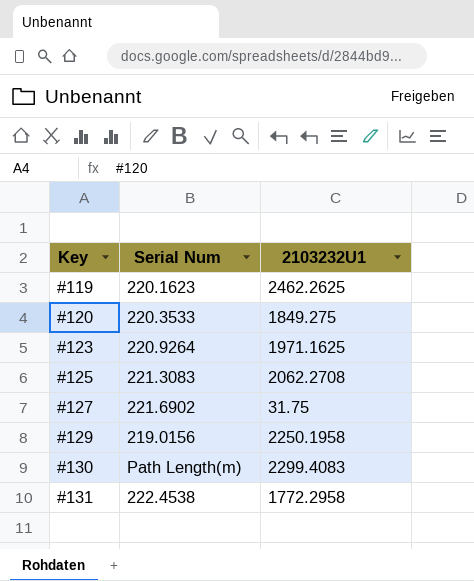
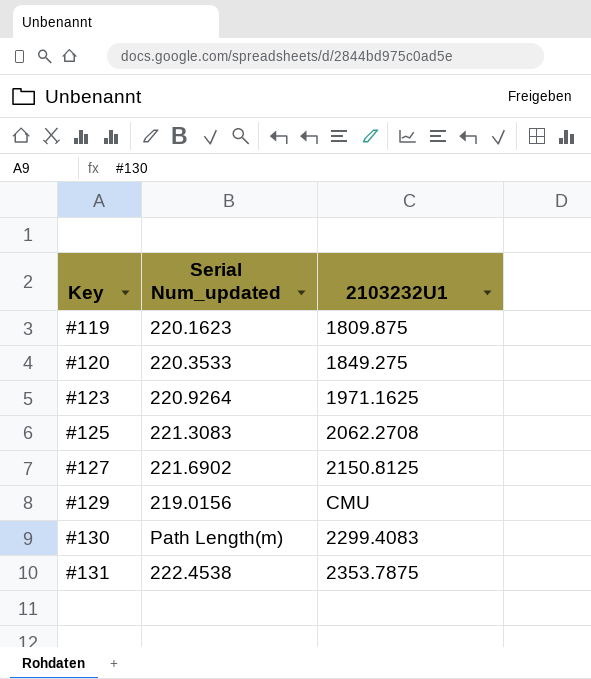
column name: Serial Num -> Serial Num_updated
#119 | 2103232U1: 2462.2625 -> 1809.875
#127 | 2103232U1: 31.75 -> 2150.8125
#129 | 2103232U1: 2250.1958 -> CMU
#131 | 2103232U1: 1772.2958 -> 2353.7875

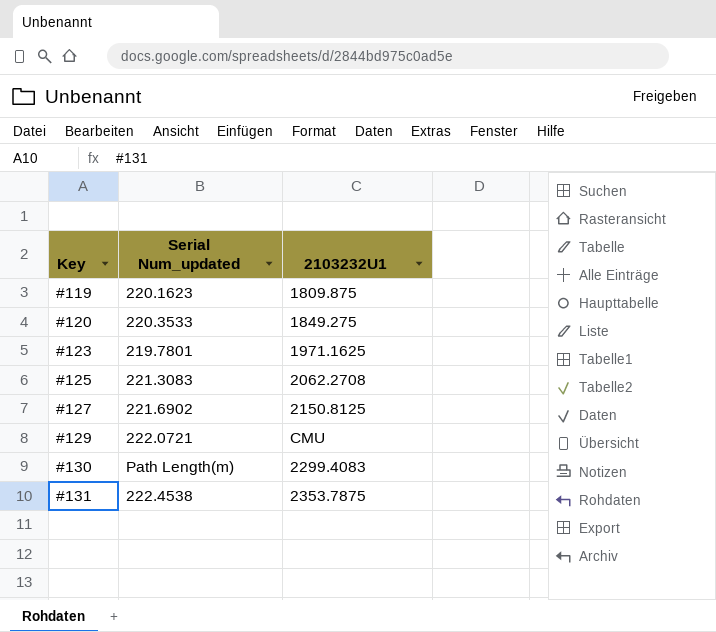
#123 | Serial Num_updated: 220.9264 -> 219.7801
#129 | Serial Num_updated: 219.0156 -> 222.0721

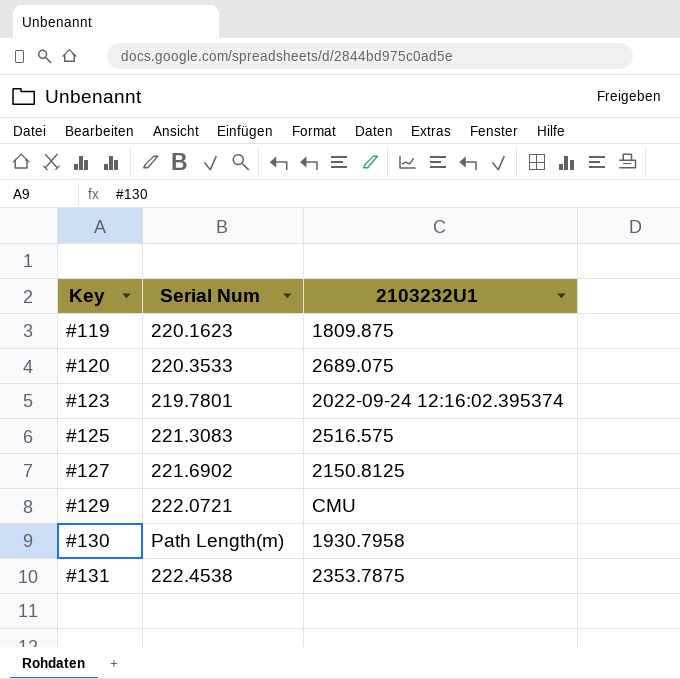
column name: Serial Num_updated -> Serial Num
#120 | 2103232U1: 1849.275 -> 2689.075
#123 | 2103232U1: 1971.1625 -> 2022-09-24 12:16:02.395374
#125 | 2103232U1: 2062.2708 -> 2516.575
#130 | 2103232U1: 2299.4083 -> 1930.7958

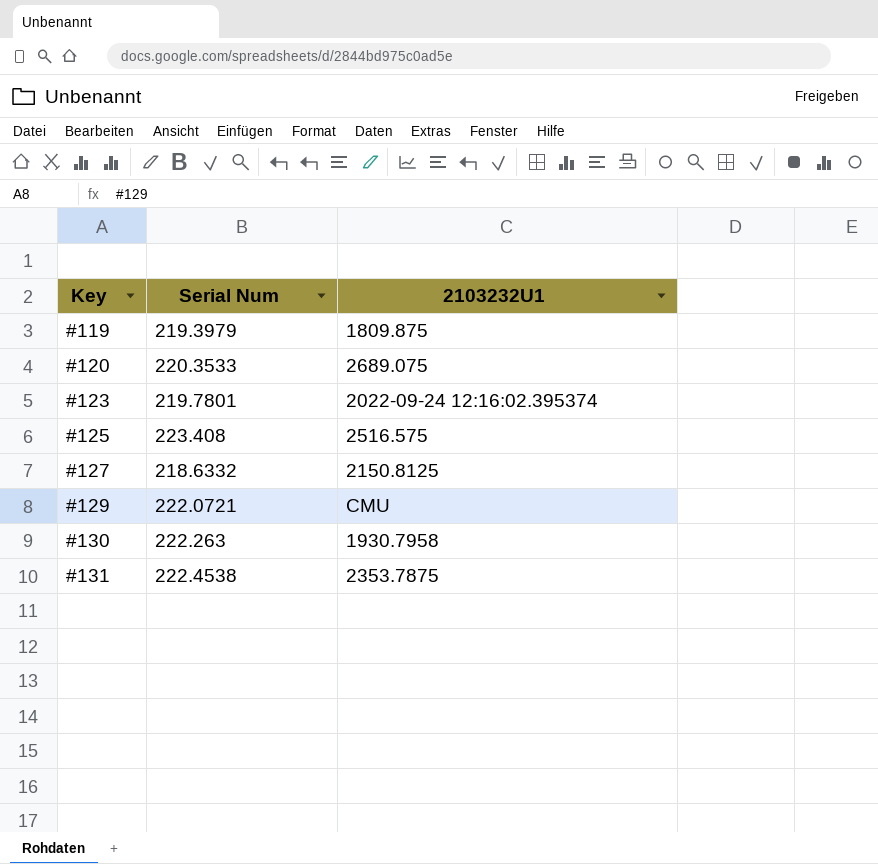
#119 | Serial Num: 220.1623 -> 219.3979
#125 | Serial Num: 221.3083 -> 223.408
#127 | Serial Num: 221.6902 -> 218.6332
#130 | Serial Num: Path Length(m) -> 222.263

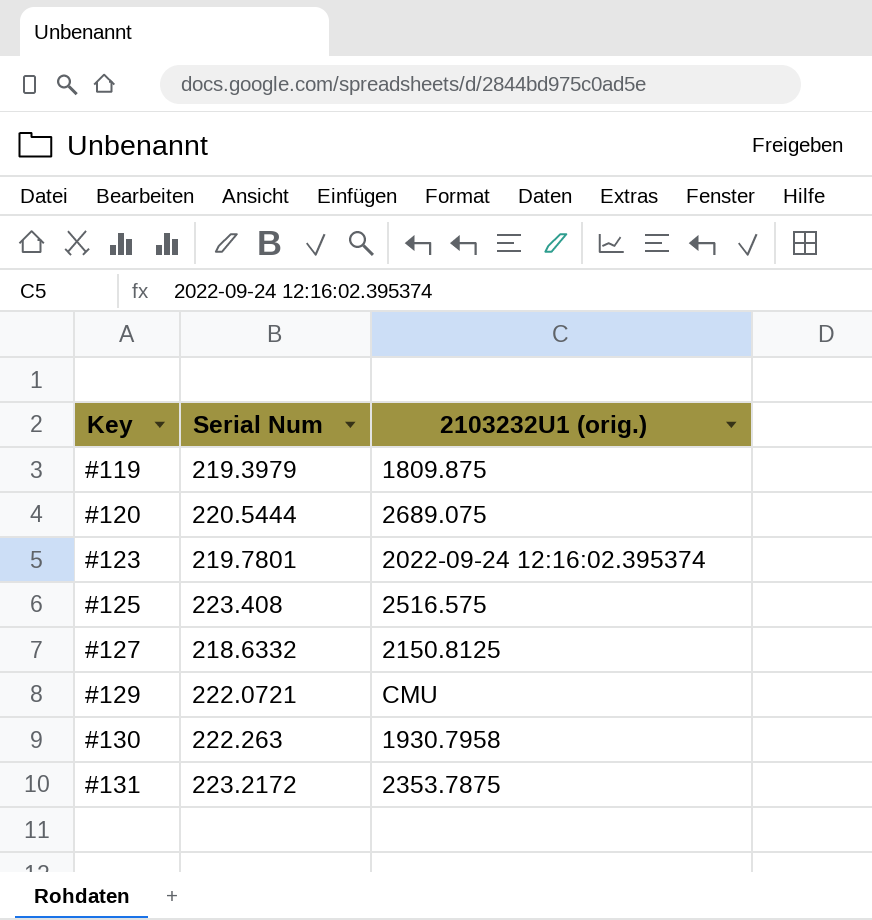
column name: 2103232U1 -> 2103232U1 (orig.)
#120 | Serial Num: 220.3533 -> 220.5444
#131 | Serial Num: 222.4538 -> 223.2172

